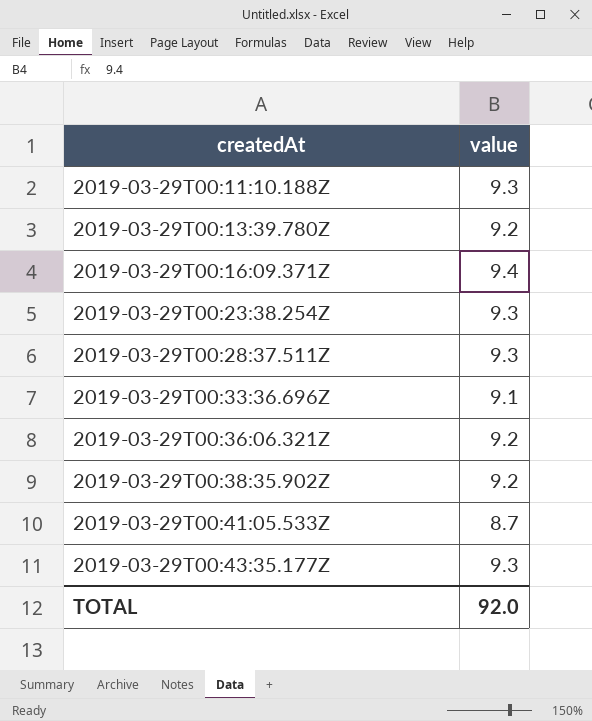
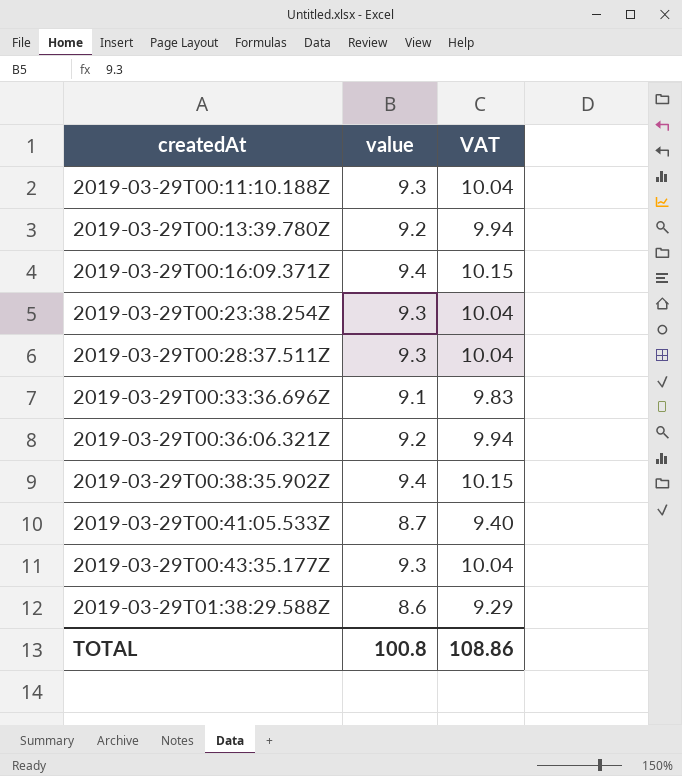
column VAT | formula: none -> [value] * 1.08
2019-03-29T00:38:35.902Z | value: 9.2 -> 9.4
row 2019-03-29T01:38:29.588Z: none -> 8.6 | 9.29
TOTAL | value: 92.0 -> 100.8

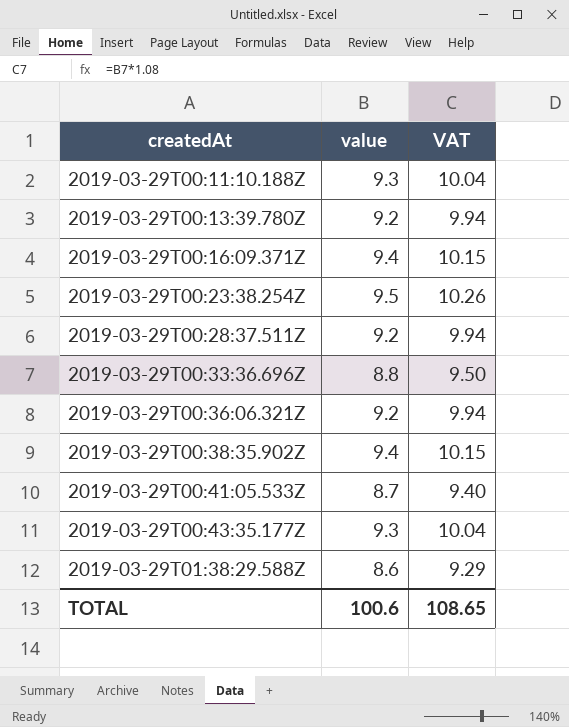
2019-03-29T00:23:38.254Z | value: 9.3 -> 9.5
2019-03-29T00:23:38.254Z | VAT: 10.04 -> 10.26
2019-03-29T00:28:37.511Z | value: 9.3 -> 9.2
2019-03-29T00:28:37.511Z | VAT: 10.04 -> 9.94
2019-03-29T00:33:36.696Z | value: 9.1 -> 8.8
2019-03-29T00:33:36.696Z | VAT: 9.83 -> 9.50
TOTAL | value: 100.8 -> 100.6
TOTAL | VAT: 108.86 -> 108.65

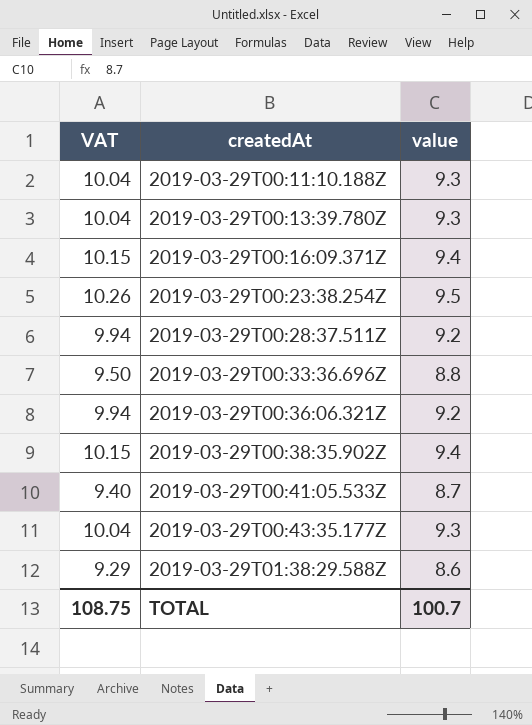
column VAT | position: 3 -> 1
2019-03-29T00:13:39.780Z | VAT: 9.94 -> 10.04
2019-03-29T00:13:39.780Z | value: 9.2 -> 9.3
TOTAL | VAT: 108.65 -> 108.75
TOTAL | value: 100.6 -> 100.7

